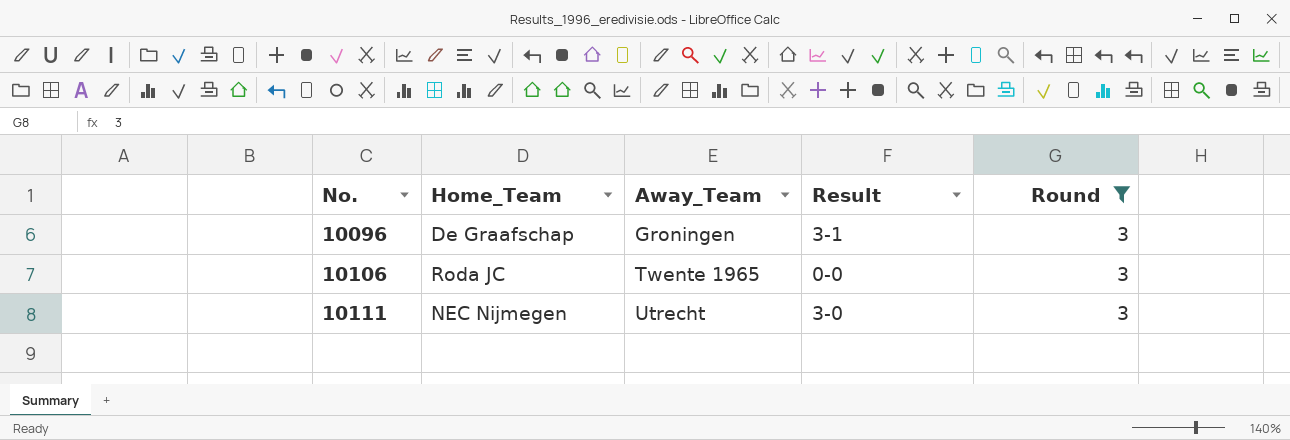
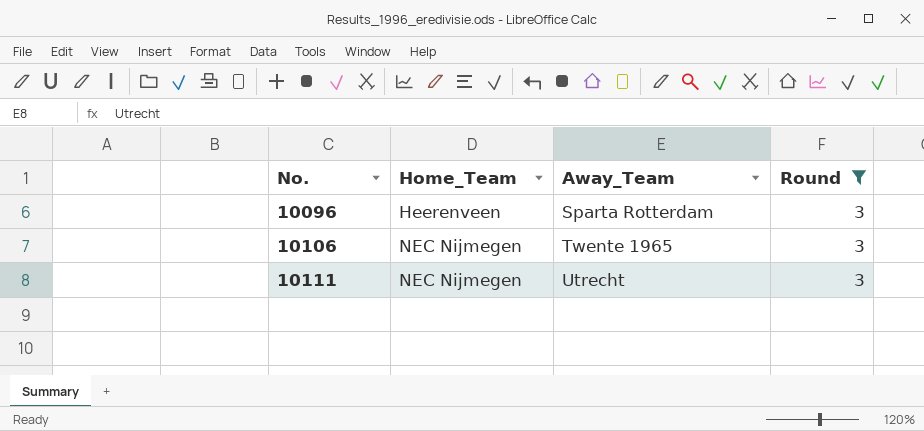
column Result | position: 4 -> none
10096 | Home_Team: De Graafschap -> Heerenveen
10096 | Away_Team: Groningen -> Sparta Rotterdam
10106 | Home_Team: Roda JC -> NEC Nijmegen

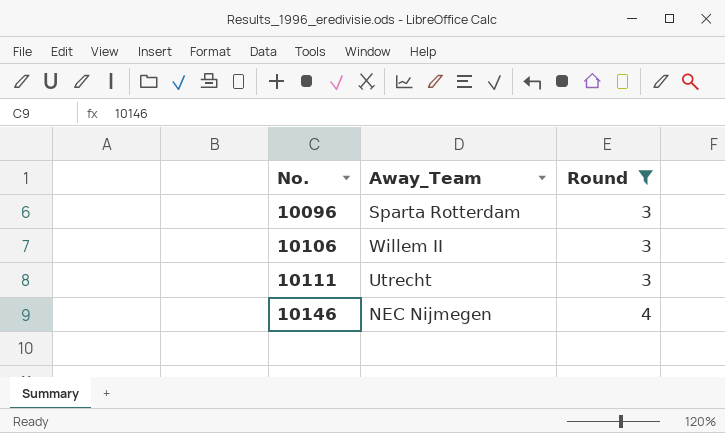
column Home_Team | position: 2 -> none
10106 | Away_Team: Twente 1965 -> Willem II
row 10146: none -> NEC Nijmegen | 4

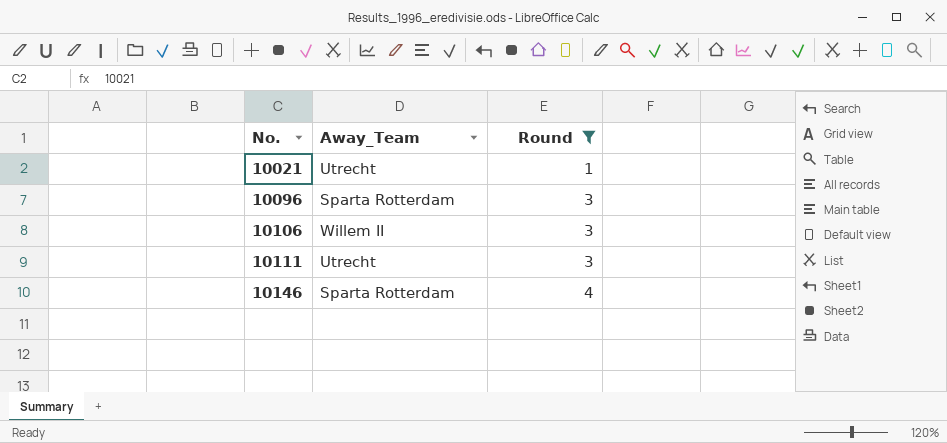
row 10021: none -> Utrecht | 1
10146 | Away_Team: NEC Nijmegen -> Sparta Rotterdam

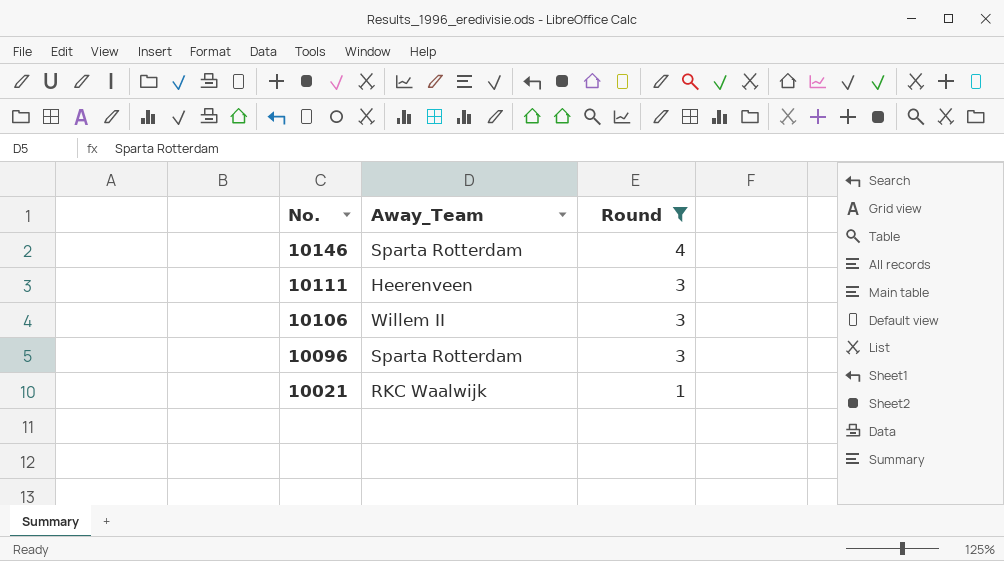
row order: No. ascending -> No. descending
10111 | Away_Team: Utrecht -> Heerenveen
10021 | Away_Team: Utrecht -> RKC Waalwijk

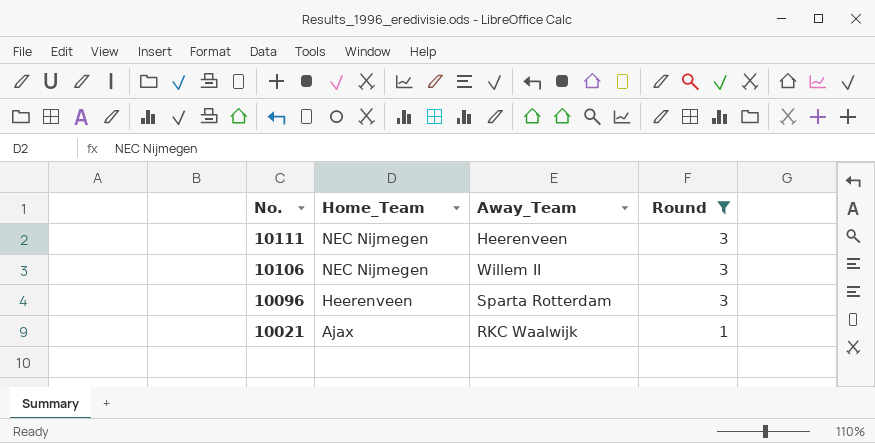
column Home_Team | position: none -> 2
row 10146: Sparta Rotterdam | 4 -> none

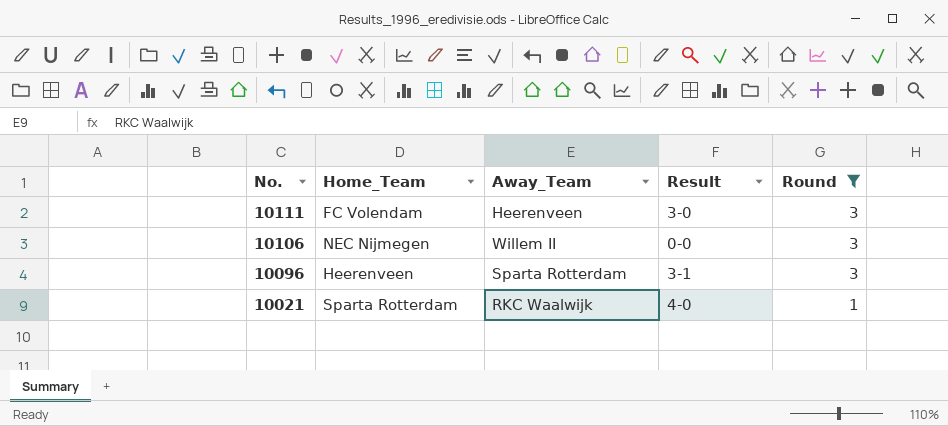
column Result | position: none -> 4
10111 | Home_Team: NEC Nijmegen -> FC Volendam
10021 | Home_Team: Ajax -> Sparta Rotterdam

